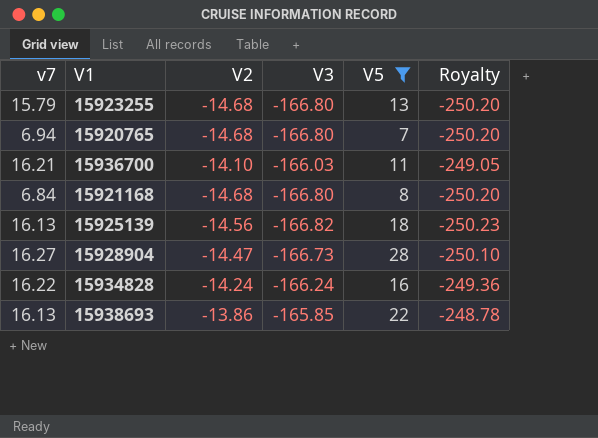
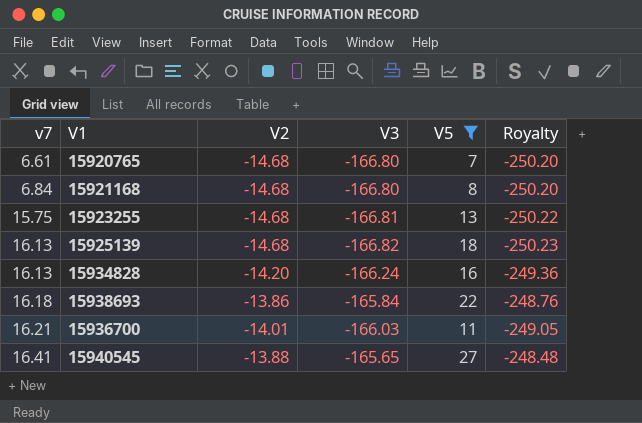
row order: none -> v7 ascending
row 15928904: 16.27 | -14.47 | -166.73 | 28 | -250.10 -> none
15920765 | v7: 6.94 -> 6.61
15923255 | v7: 15.79 -> 15.75
15923255 | V3: -166.80 -> -166.81
15923255 | Royalty: -250.20 -> -250.22
15925139 | V2: -14.56 -> -14.68
15934828 | v7: 16.22 -> 16.13
15934828 | V2: -14.24 -> -14.20
15938693 | v7: 16.13 -> 16.18
15938693 | V3: -165.85 -> -165.84
15938693 | Royalty: -248.78 -> -248.76
15936700 | V2: -14.10 -> -14.01
row 15940545: none -> 16.41 | -13.88 | -165.65 | 27 | -248.48

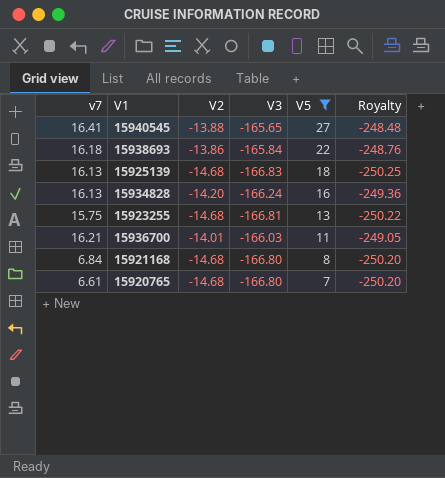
row order: v7 ascending -> V5 descending
15925139 | V3: -166.82 -> -166.83
15925139 | Royalty: -250.23 -> -250.25

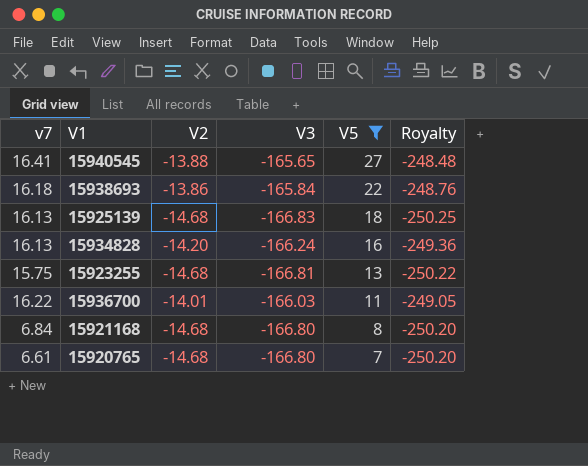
15936700 | v7: 16.21 -> 16.22

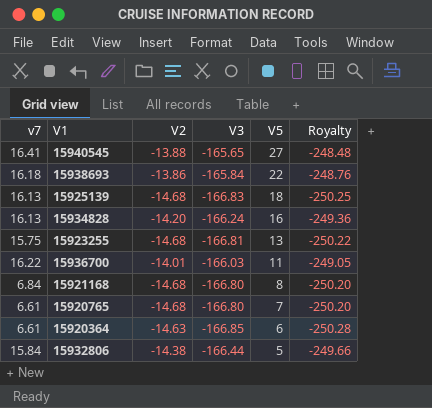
filter: V5 >= 7 -> none

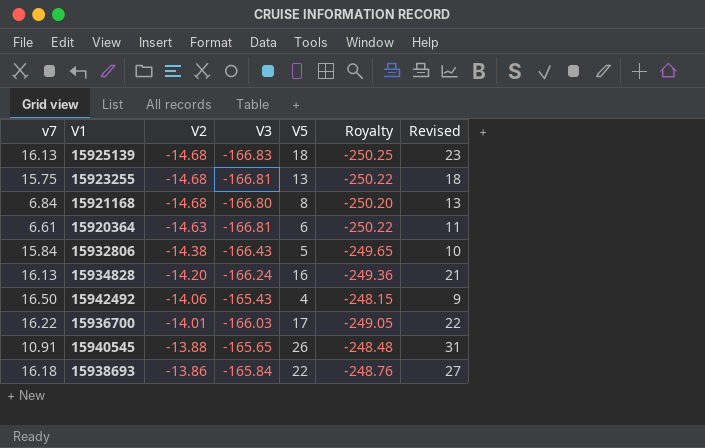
row order: V5 descending -> V2 ascending
column Revised | formula: none -> [V5] + 5
row 15920765: 6.61 | -14.68 | -166.80 | 7 | -250.20 -> none
15920364 | V3: -166.85 -> -166.81
15920364 | Royalty: -250.28 -> -250.22
15932806 | V3: -166.44 -> -166.43
15932806 | Royalty: -249.66 -> -249.65
row 15942492: none -> 16.50 | -14.06 | -165.43 | 4 | -248.15 | 9
15936700 | V5: 11 -> 17
15940545 | v7: 16.41 -> 10.91
15940545 | V5: 27 -> 26

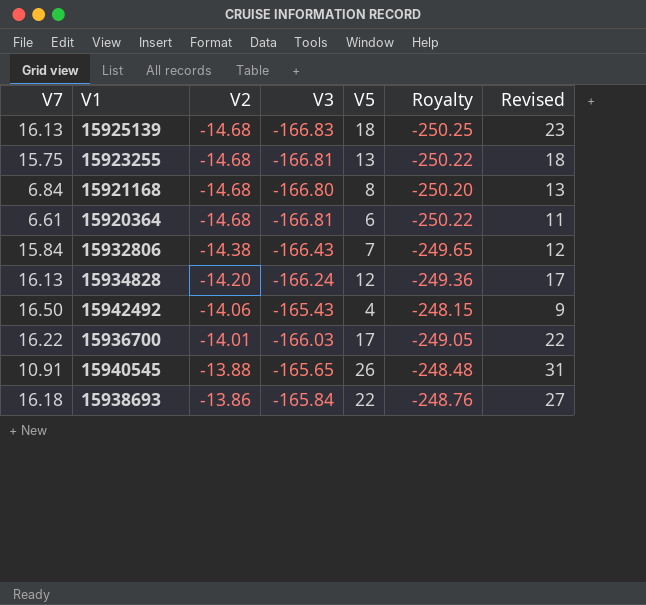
column name: v7 -> V7
15920364 | V2: -14.63 -> -14.68
15932806 | V5: 5 -> 7
15932806 | Revised: 10 -> 12
15934828 | V5: 16 -> 12
15934828 | Revised: 21 -> 17

